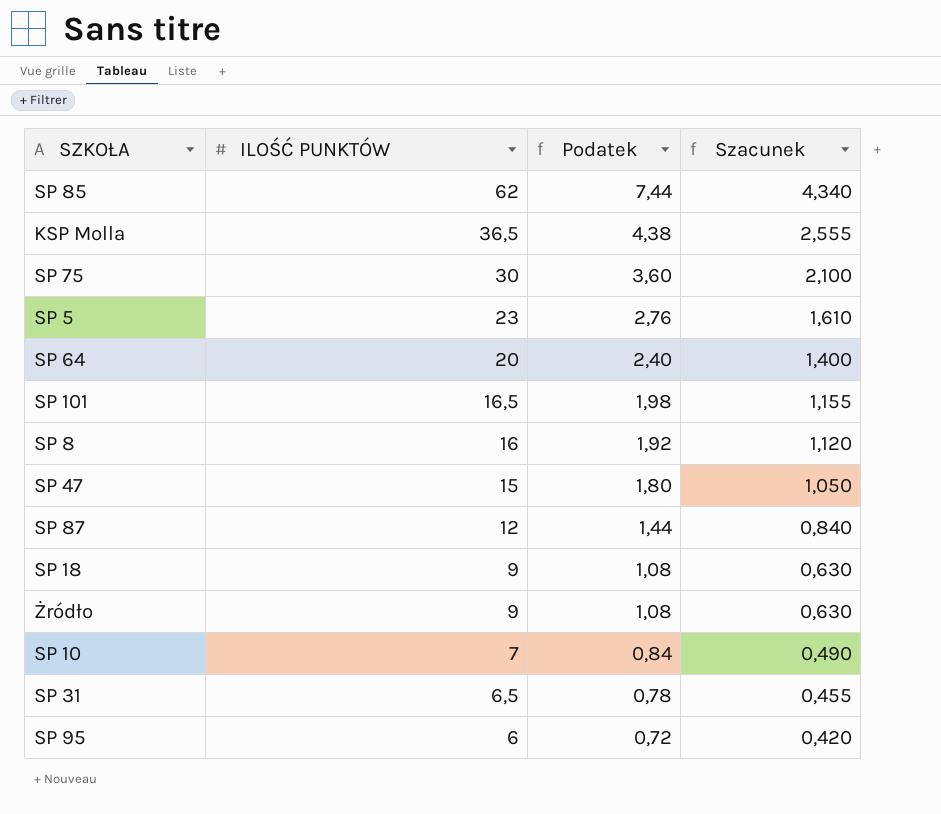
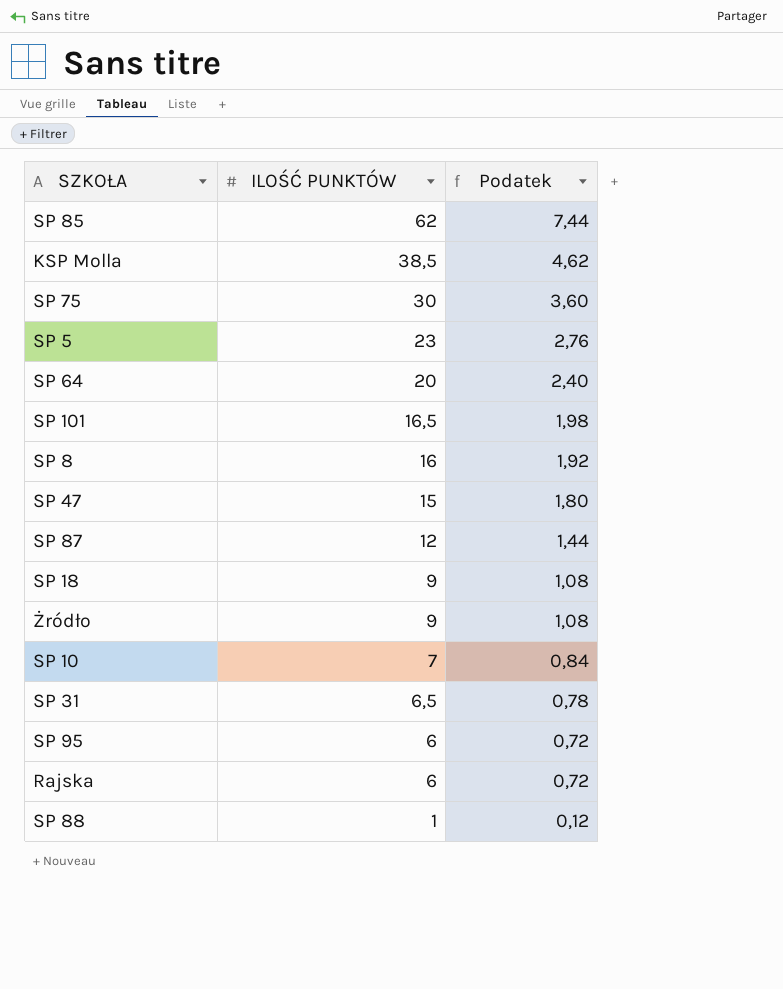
column Szacunek | formula: [ILOŚĆ PUNKTÓW] * 0,07 -> none
KSP Molla | ILOŚĆ PUNKTÓW: 36,5 -> 38,5
KSP Molla | Podatek: 4,38 -> 4,62
row Rajska: none -> 6 | 0,72
row SP 88: none -> 1 | 0,12

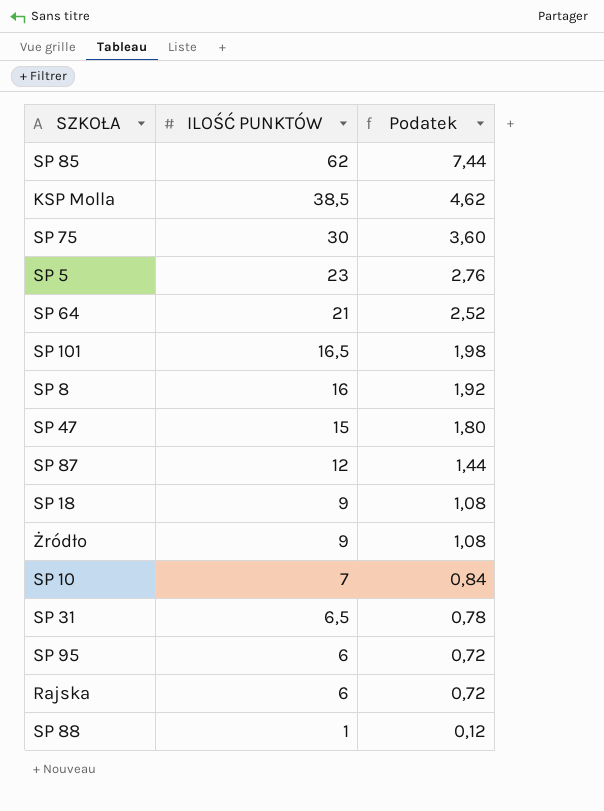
SP 64 | ILOŚĆ PUNKTÓW: 20 -> 21
SP 64 | Podatek: 2,40 -> 2,52

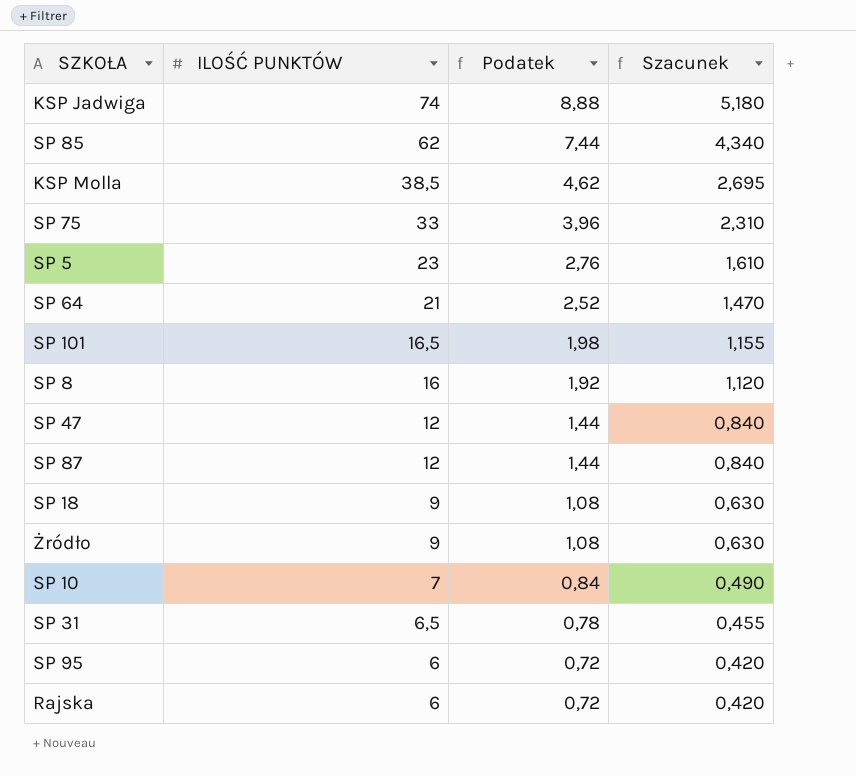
column Szacunek | formula: none -> [ILOŚĆ PUNKTÓW] * 0,07
row SP 88: 1 | 0,12 -> none
row KSP Jadwiga: none -> 74 | 8,88 | 5,180
SP 75 | ILOŚĆ PUNKTÓW: 30 -> 33
SP 75 | Podatek: 3,60 -> 3,96
SP 47 | ILOŚĆ PUNKTÓW: 15 -> 12
SP 47 | Podatek: 1,80 -> 1,44

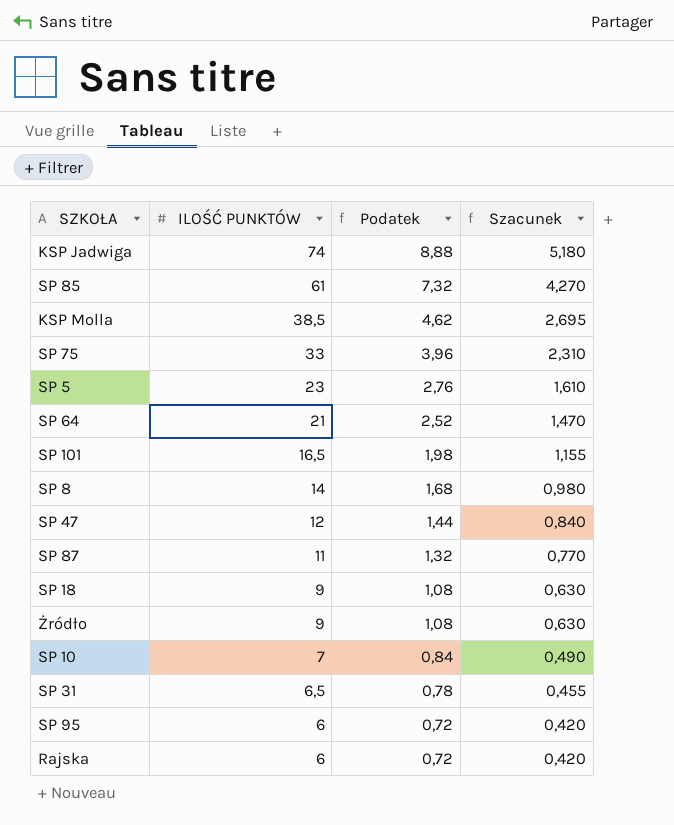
SP 85 | ILOŚĆ PUNKTÓW: 62 -> 61
SP 85 | Podatek: 7,44 -> 7,32
SP 85 | Szacunek: 4,340 -> 4,270
SP 8 | ILOŚĆ PUNKTÓW: 16 -> 14
SP 8 | Podatek: 1,92 -> 1,68
SP 8 | Szacunek: 1,120 -> 0,980
SP 87 | ILOŚĆ PUNKTÓW: 12 -> 11
SP 87 | Podatek: 1,44 -> 1,32
SP 87 | Szacunek: 0,840 -> 0,770

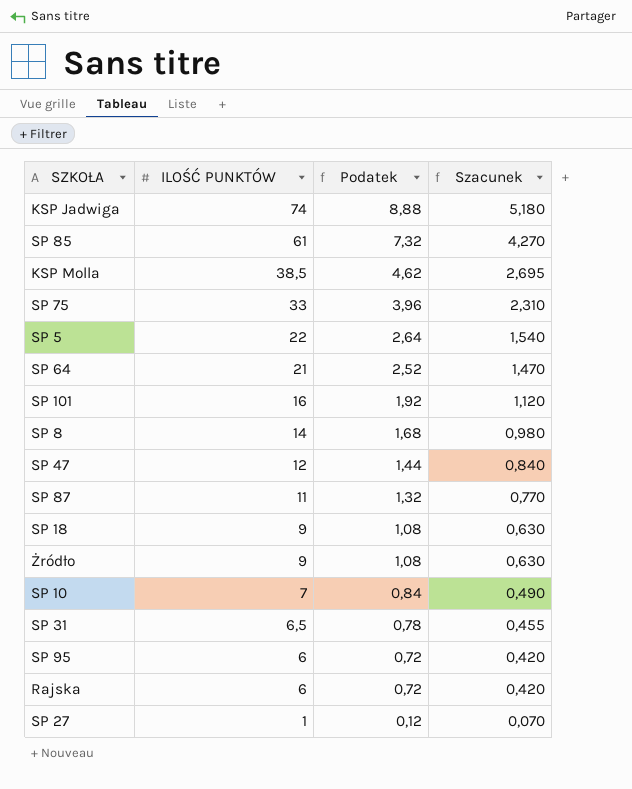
SP 5 | ILOŚĆ PUNKTÓW: 23 -> 22
SP 5 | Podatek: 2,76 -> 2,64
SP 5 | Szacunek: 1,610 -> 1,540
SP 101 | ILOŚĆ PUNKTÓW: 16,5 -> 16
SP 101 | Podatek: 1,98 -> 1,92
SP 101 | Szacunek: 1,155 -> 1,120
row SP 27: none -> 1 | 0,12 | 0,070

